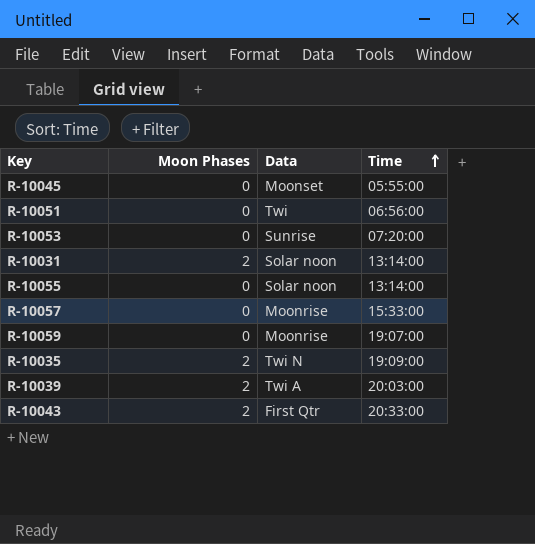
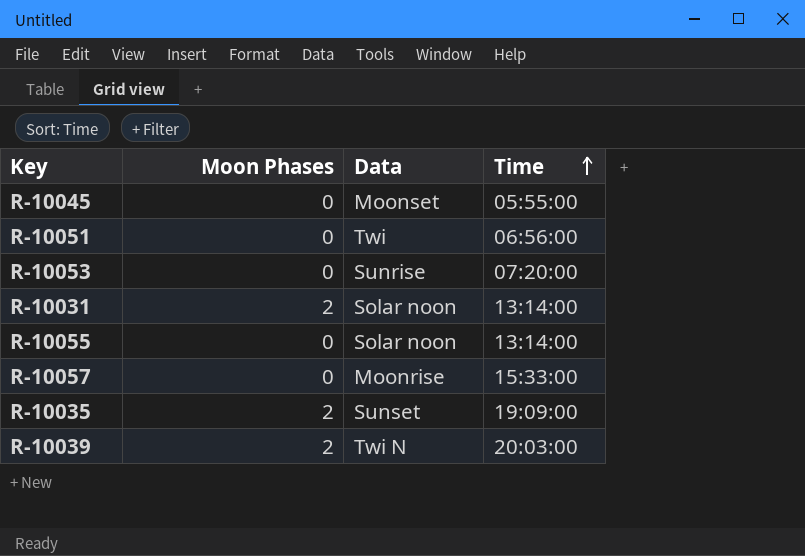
row R-10059: 0 | Moonrise | 19:07:00 -> none
row R-10043: 2 | First Qtr | 20:33:00 -> none
R-10035 | Data: Twi N -> Sunset
R-10039 | Data: Twi A -> Twi N

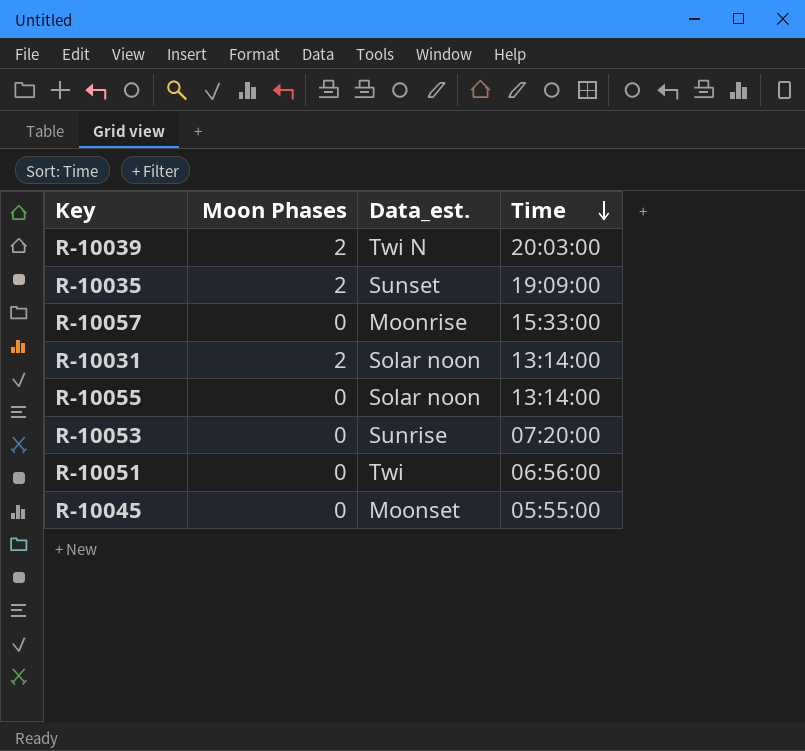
row order: Time ascending -> Time descending
column name: Data -> Data_est.

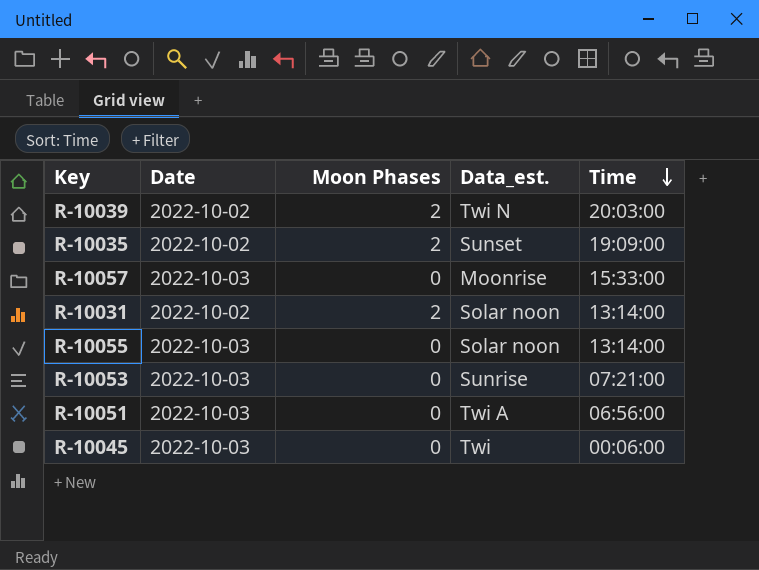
column Date | position: none -> 2
R-10053 | Time: 07:20:00 -> 07:21:00
R-10051 | Data_est.: Twi -> Twi A
R-10045 | Data_est.: Moonset -> Twi
R-10045 | Time: 05:55:00 -> 00:06:00

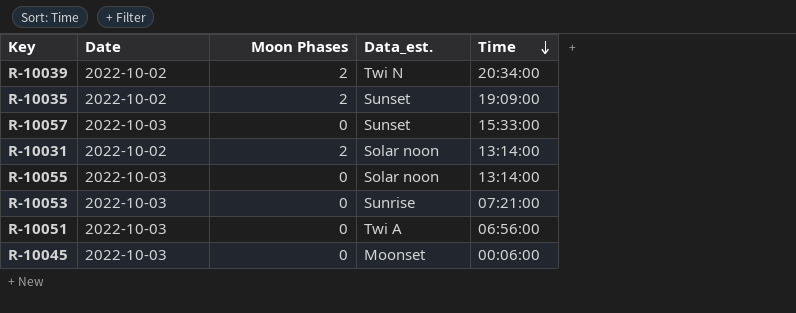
R-10039 | Time: 20:03:00 -> 20:34:00
R-10057 | Data_est.: Moonrise -> Sunset
R-10045 | Data_est.: Twi -> Moonset

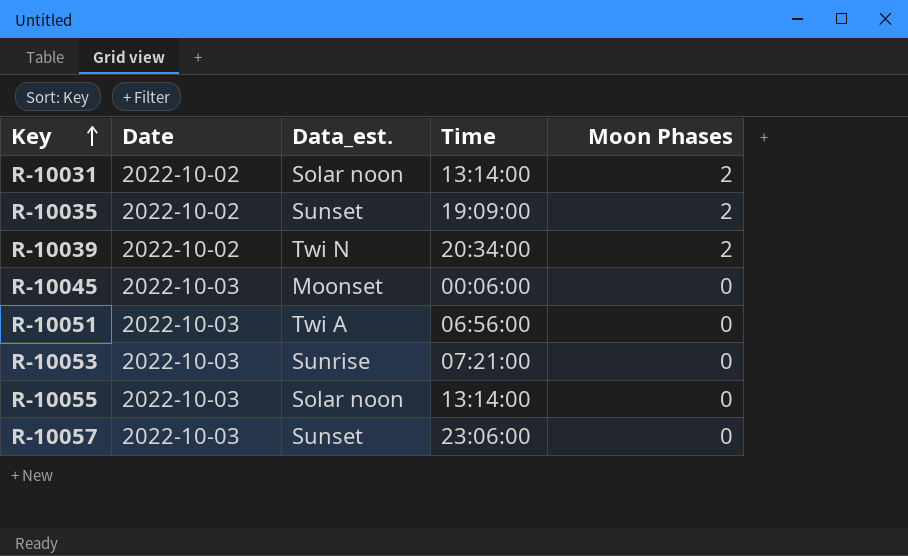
row order: Time descending -> Key ascending
column Moon Phases | position: 3 -> 5
R-10057 | Time: 15:33:00 -> 23:06:00

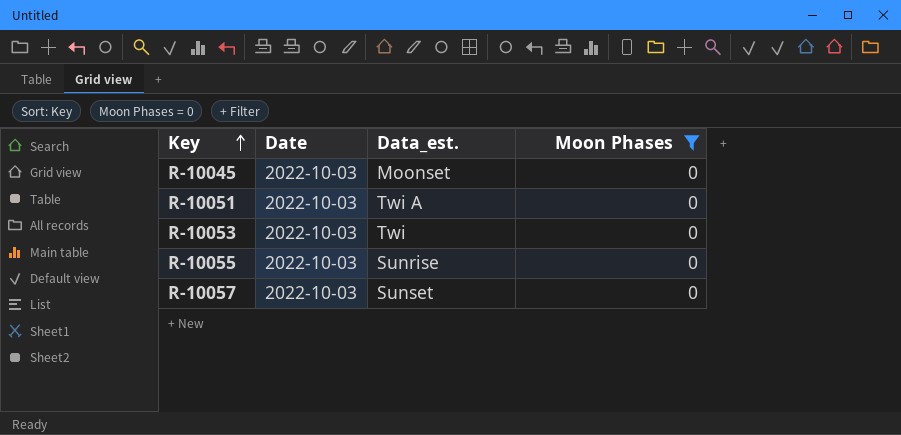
filter: none -> Moon Phases = 0
column Time | position: 4 -> none
R-10053 | Data_est.: Sunrise -> Twi
R-10055 | Data_est.: Solar noon -> Sunrise

